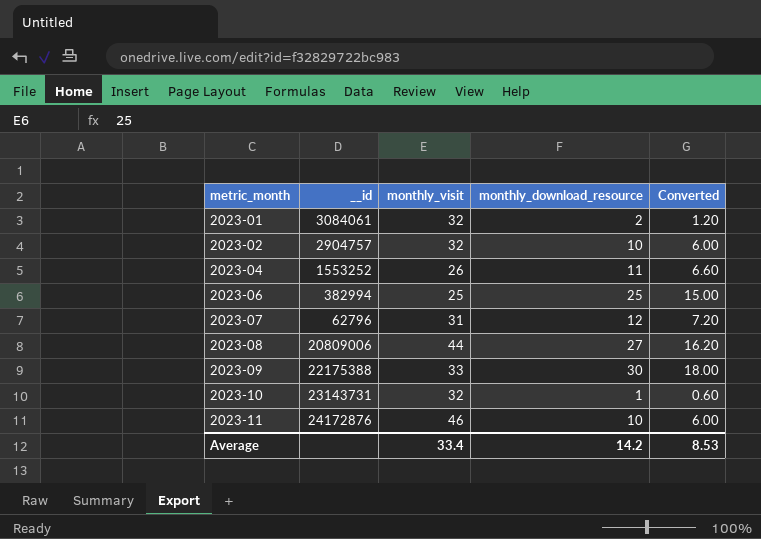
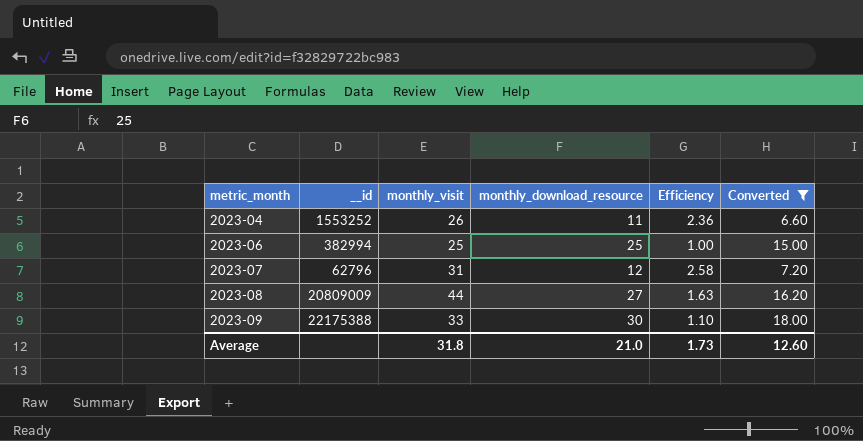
filter: none -> Converted >= 6.60
column Efficiency | formula: none -> [monthly_visit] / [monthly_download_resource]
2023-08 | __id: 20809006 -> 20809009
Average | monthly_visit: 33.4 -> 31.8
Average | monthly_download_resource: 14.2 -> 21.0
Average | Converted: 8.53 -> 12.60

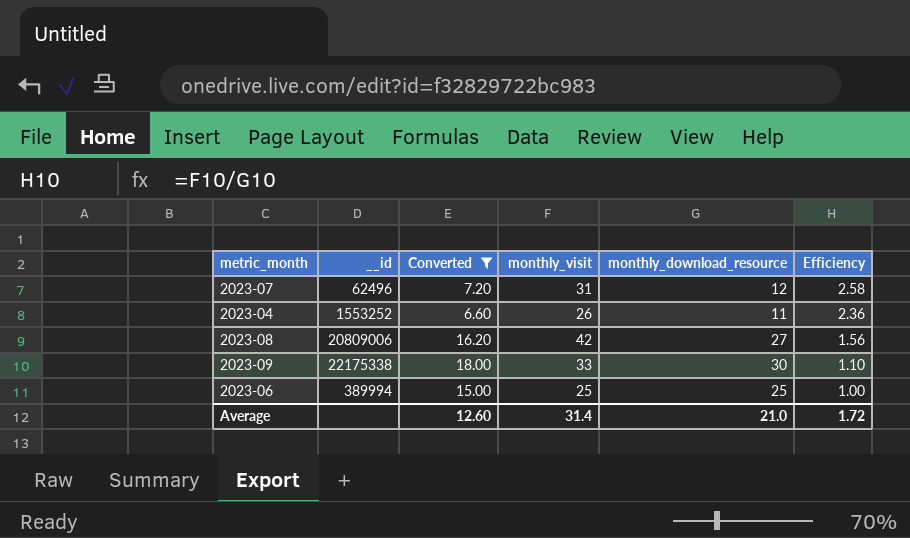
row order: metric_month ascending -> Efficiency descending
column Converted | position: 6 -> 3
2023-07 | __id: 62796 -> 62496
2023-08 | __id: 20809009 -> 20809006
2023-08 | monthly_visit: 44 -> 42
2023-08 | Efficiency: 1.63 -> 1.56
2023-09 | __id: 22175388 -> 22175338
2023-06 | __id: 382994 -> 389994
Average | monthly_visit: 31.8 -> 31.4
Average | Efficiency: 1.73 -> 1.72

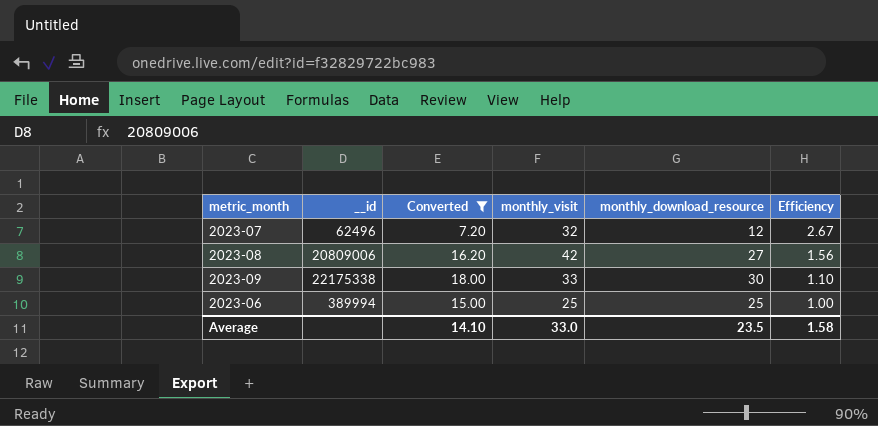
row 2023-04: 1553252 | 6.60 | 26 | 11 | 2.36 -> none
2023-07 | monthly_visit: 31 -> 32
2023-07 | Efficiency: 2.58 -> 2.67
Average | Converted: 12.60 -> 14.10
Average | monthly_visit: 31.4 -> 33.0
Average | monthly_download_resource: 21.0 -> 23.5
Average | Efficiency: 1.72 -> 1.58

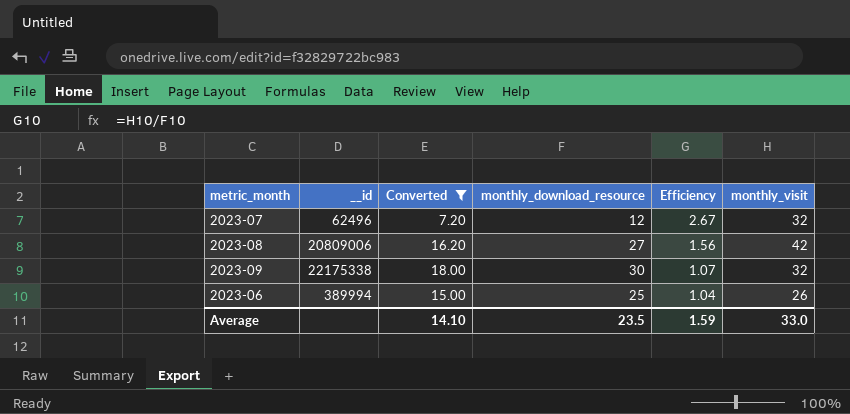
column monthly_visit | position: 4 -> 6
2023-09 | Efficiency: 1.10 -> 1.07
2023-09 | monthly_visit: 33 -> 32
2023-06 | Efficiency: 1.00 -> 1.04
2023-06 | monthly_visit: 25 -> 26
Average | Efficiency: 1.58 -> 1.59

